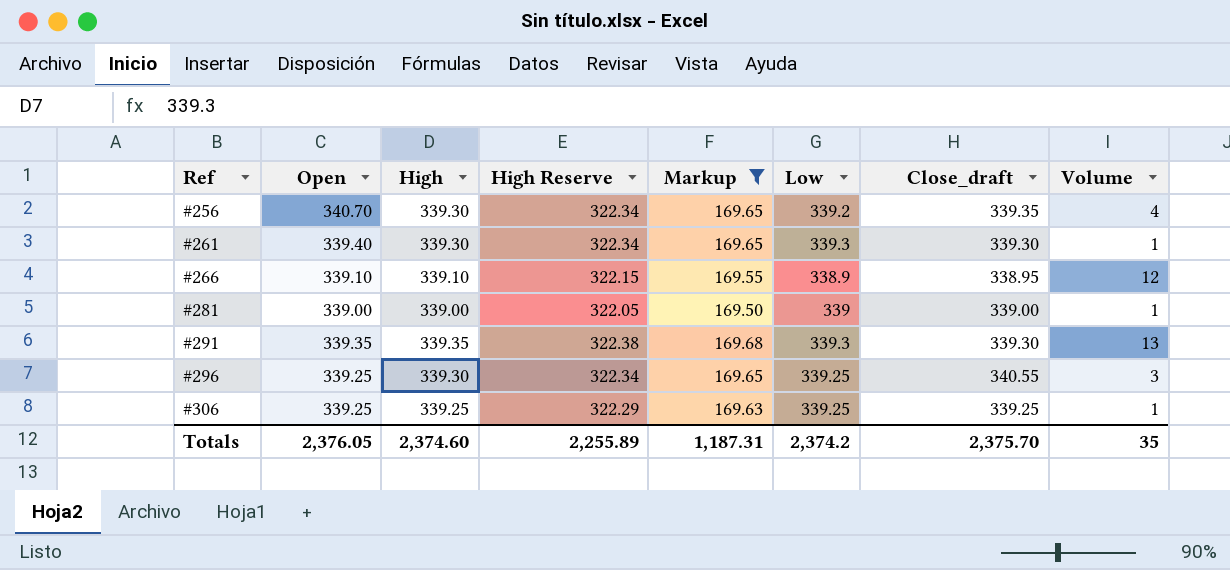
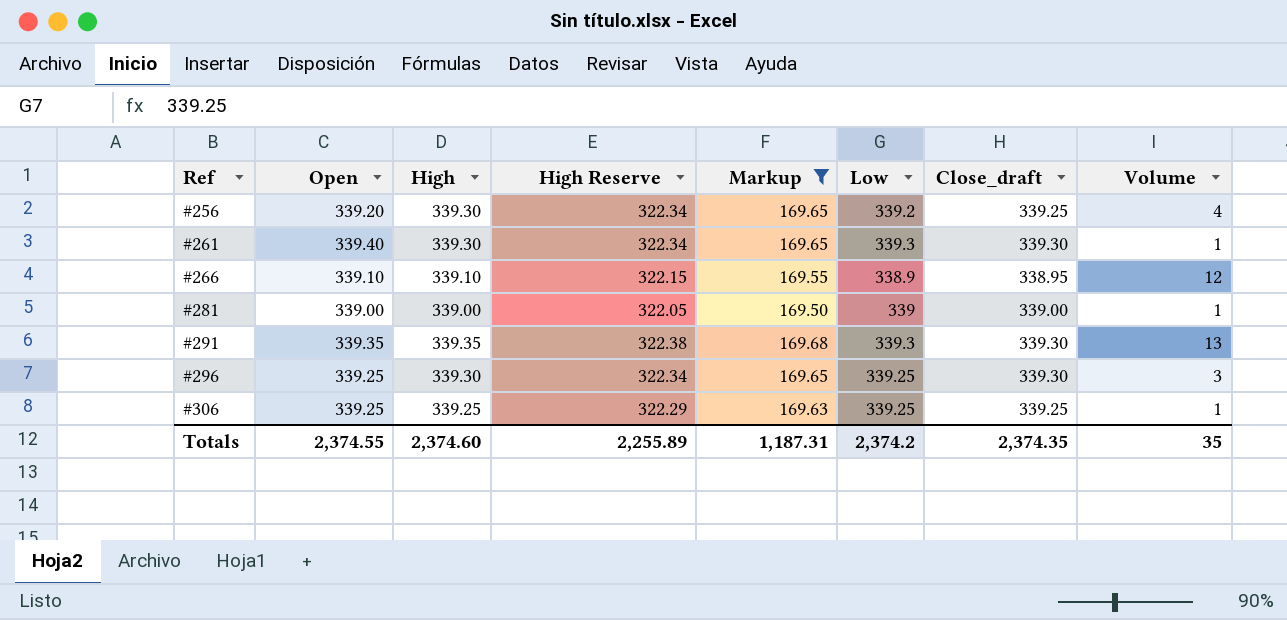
#256 | Open: 340.70 -> 339.20
#256 | Close_draft: 339.35 -> 339.25
#296 | Close_draft: 340.55 -> 339.30
Totals | Open: 2,376.05 -> 2,374.55
Totals | Close_draft: 2,375.70 -> 2,374.35

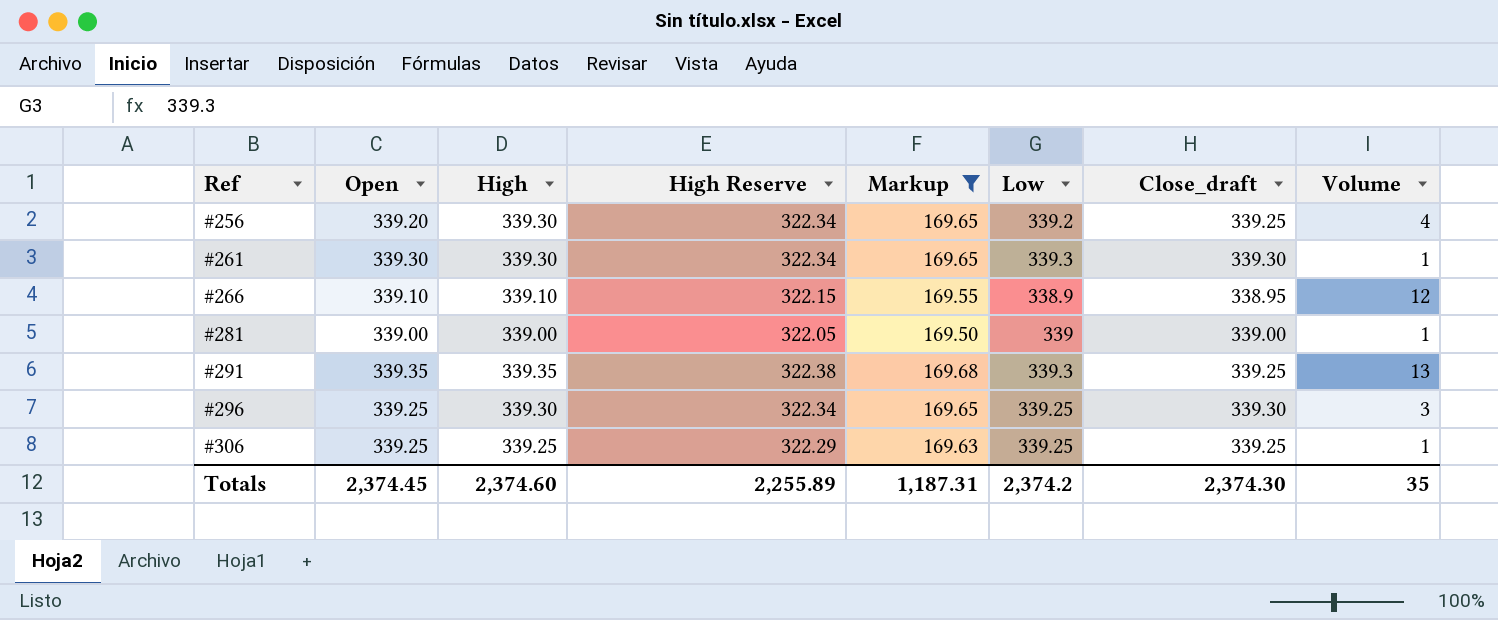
#261 | Open: 339.40 -> 339.30
#291 | Close_draft: 339.30 -> 339.25
Totals | Open: 2,374.55 -> 2,374.45
Totals | Close_draft: 2,374.35 -> 2,374.30

